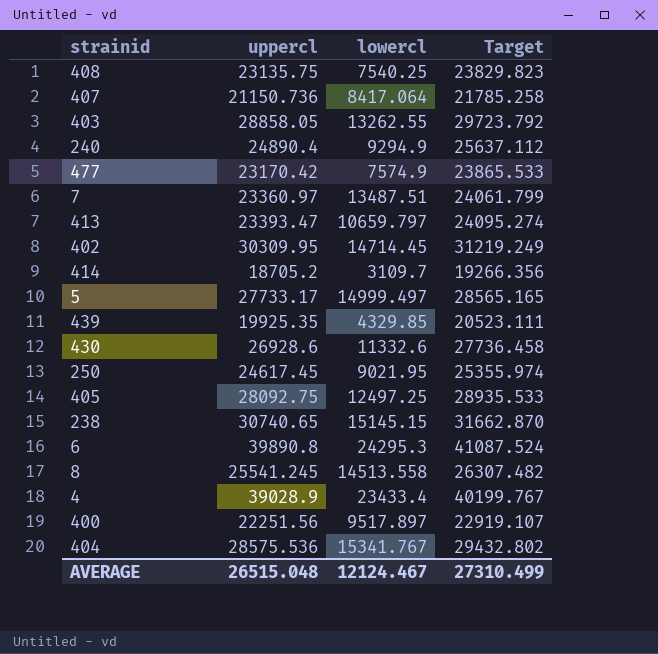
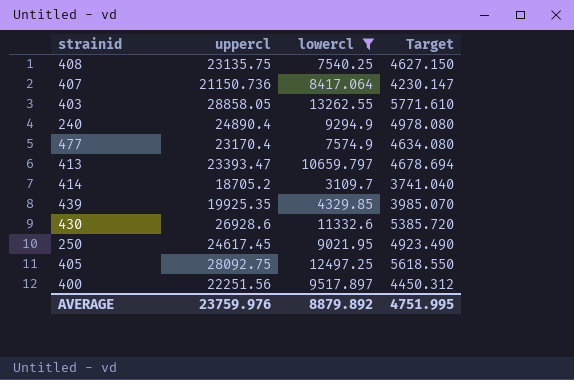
filter: none -> lowercl <= 13262.55
column Target | formula: [uppercl] * 1.03 -> [uppercl] * 0.2
477 | uppercl: 23170.42 -> 23170.4
AVERAGE | uppercl: 26515.048 -> 23759.976
AVERAGE | lowercl: 12124.467 -> 8879.892
AVERAGE | Target: 27310.499 -> 4751.995

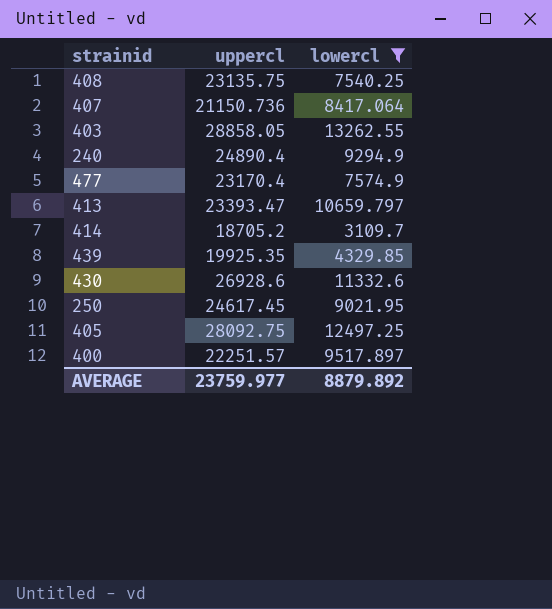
column Target | formula: [uppercl] * 0.2 -> none
400 | uppercl: 22251.56 -> 22251.57
AVERAGE | uppercl: 23759.976 -> 23759.977

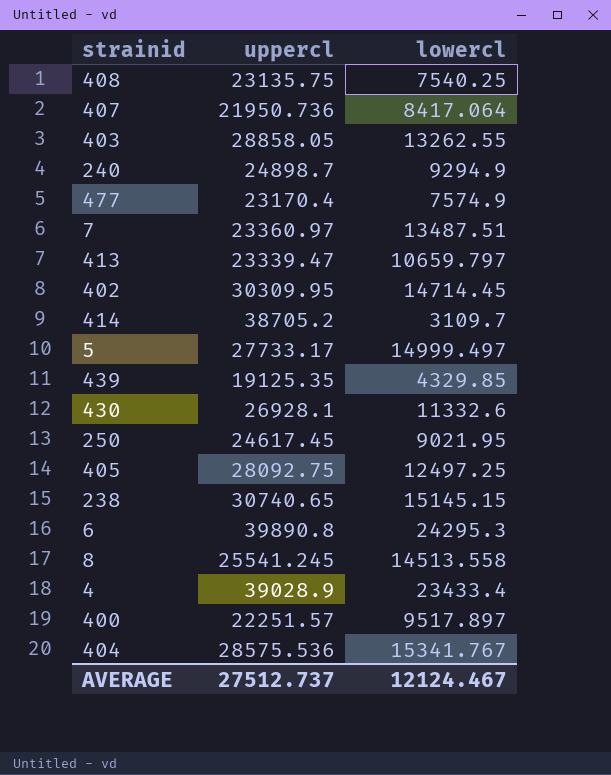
filter: lowercl <= 13262.55 -> none
407 | uppercl: 21150.736 -> 21950.736
240 | uppercl: 24890.4 -> 24898.7
413 | uppercl: 23393.47 -> 23339.47
414 | uppercl: 18705.2 -> 38705.2
439 | uppercl: 19925.35 -> 19125.35
430 | uppercl: 26928.6 -> 26928.1
AVERAGE | uppercl: 23759.977 -> 27512.737
AVERAGE | lowercl: 8879.892 -> 12124.467

